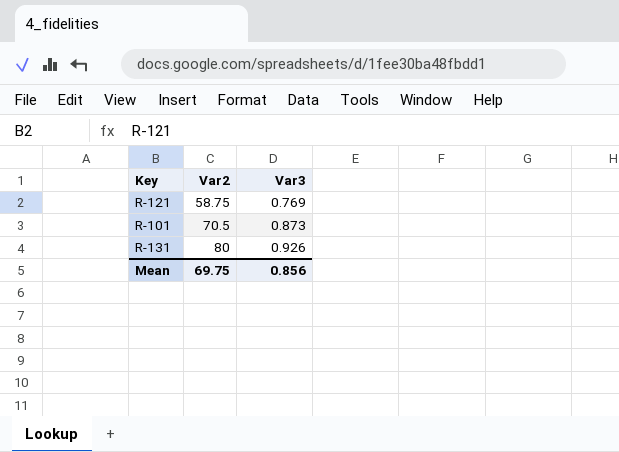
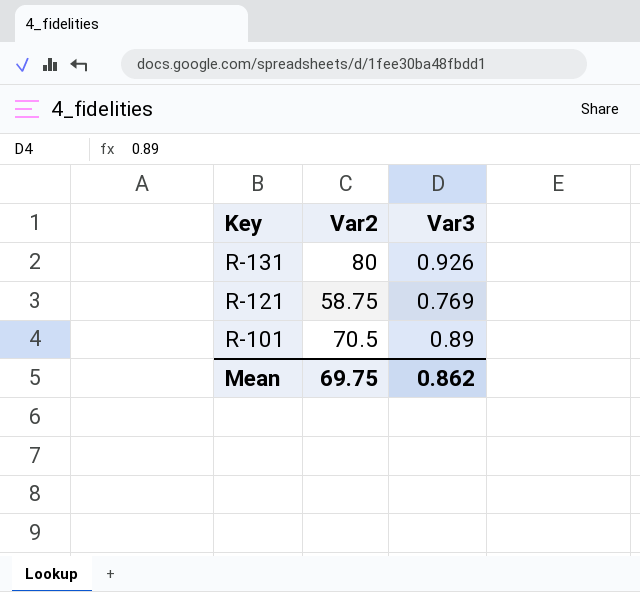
row order: Var2 ascending -> Key descending
R-101 | Var3: 0.873 -> 0.89
Mean | Var3: 0.856 -> 0.862

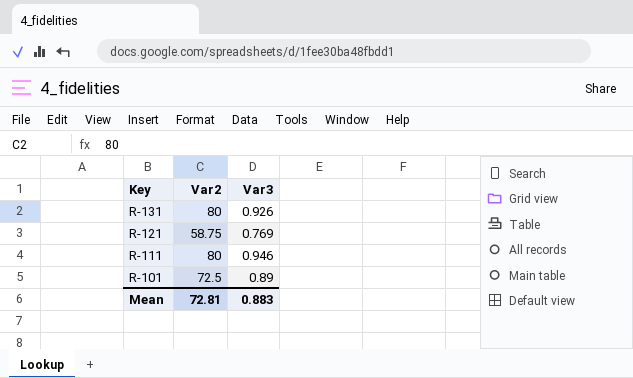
row R-111: none -> 80 | 0.946
R-101 | Var2: 70.5 -> 72.5
Mean | Var2: 69.75 -> 72.81
Mean | Var3: 0.862 -> 0.883

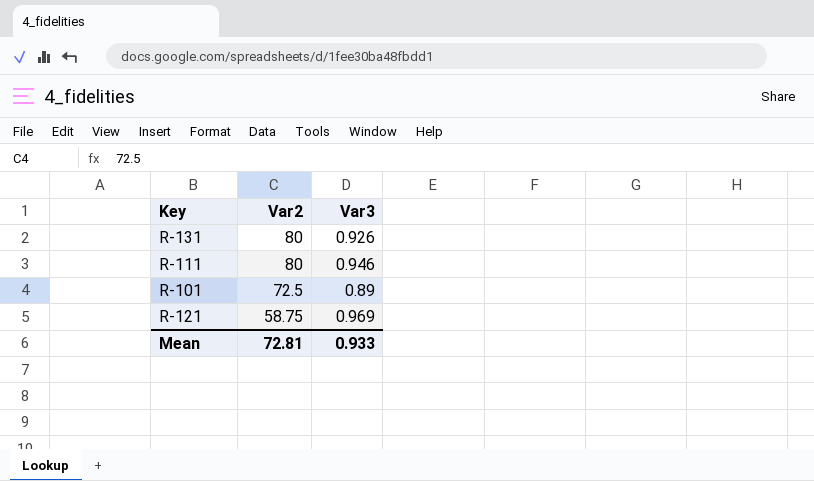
row order: Key descending -> Var2 descending
R-121 | Var3: 0.769 -> 0.969
Mean | Var3: 0.883 -> 0.933

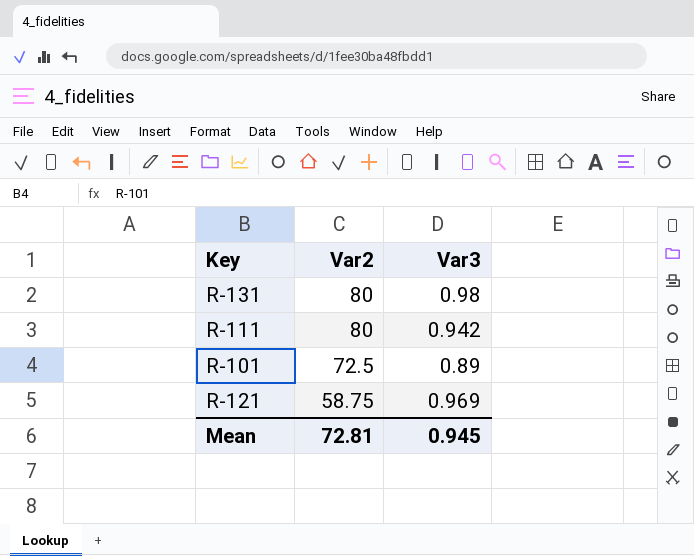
R-131 | Var3: 0.926 -> 0.98
R-111 | Var3: 0.946 -> 0.942
Mean | Var3: 0.933 -> 0.945

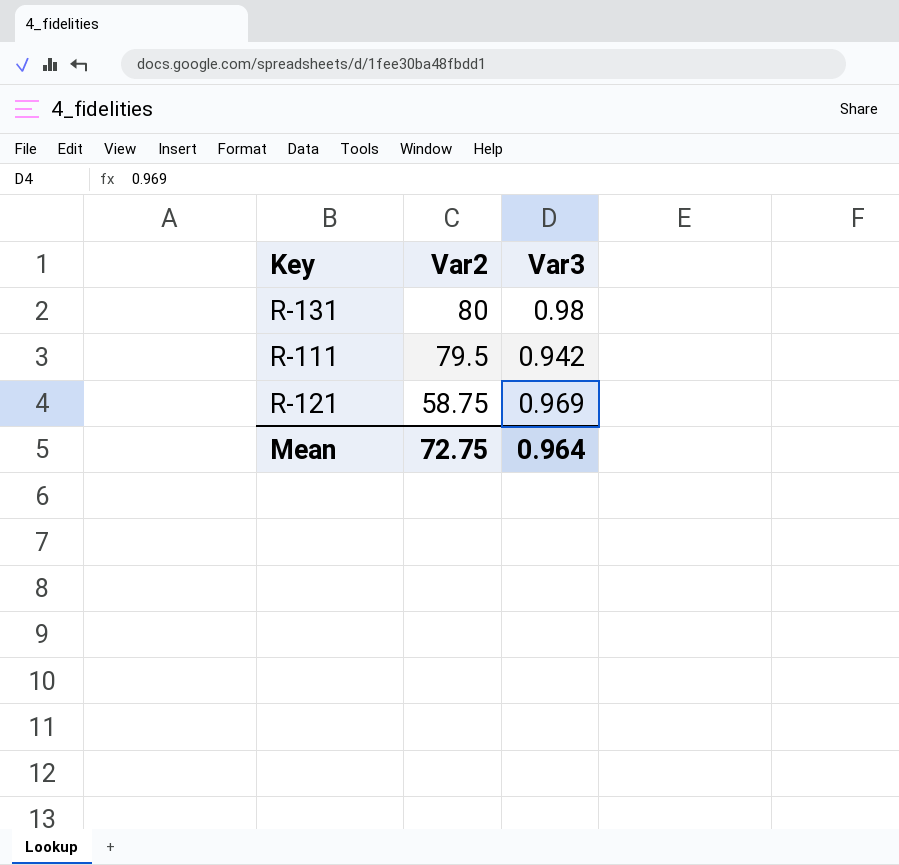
row R-101: 72.5 | 0.89 -> none
R-111 | Var2: 80 -> 79.5
Mean | Var2: 72.81 -> 72.75
Mean | Var3: 0.945 -> 0.964

